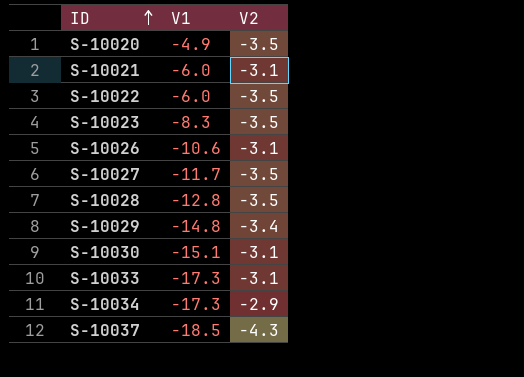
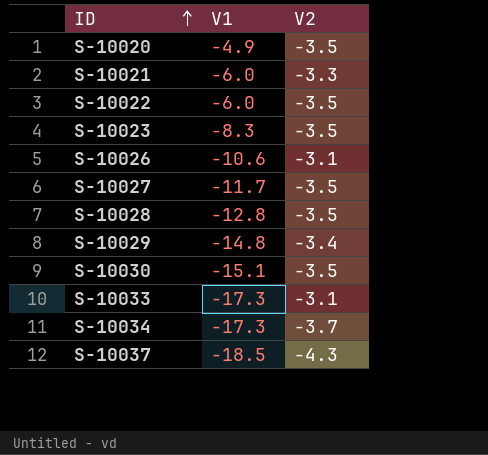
S-10021 | V2: -3.1 -> -3.3
S-10030 | V2: -3.1 -> -3.5
S-10034 | V2: -2.9 -> -3.7

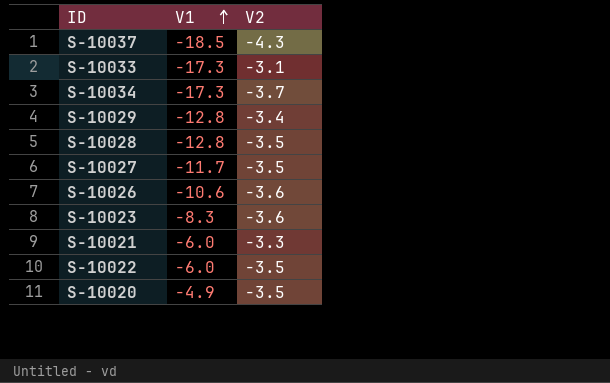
row order: ID ascending -> V1 ascending
row S-10030: -15.1 | -3.5 -> none
S-10029 | V1: -14.8 -> -12.8
S-10026 | V2: -3.1 -> -3.6
S-10023 | V2: -3.5 -> -3.6

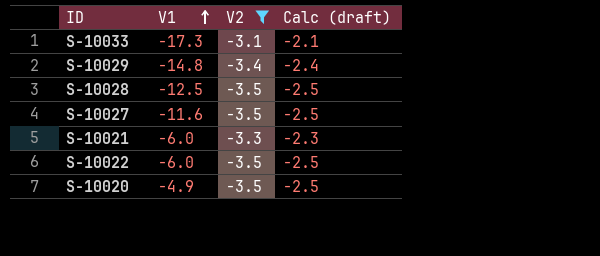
filter: none -> V2 >= -3.5
column Calc (draft) | formula: none -> [V2] + 1
S-10029 | V1: -12.8 -> -14.8
S-10028 | V1: -12.8 -> -12.5
S-10027 | V1: -11.7 -> -11.6

